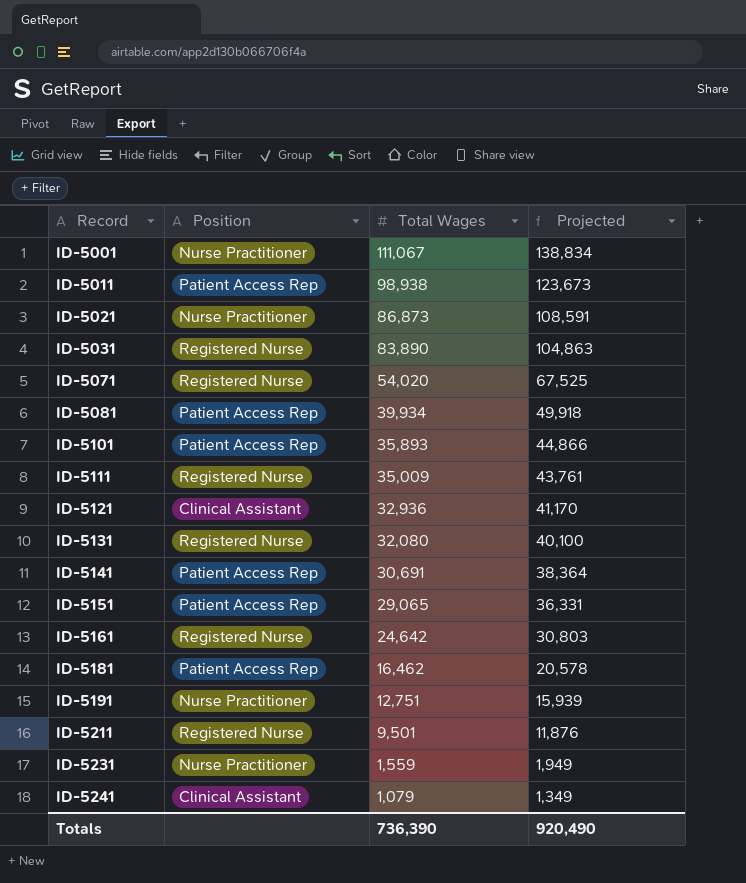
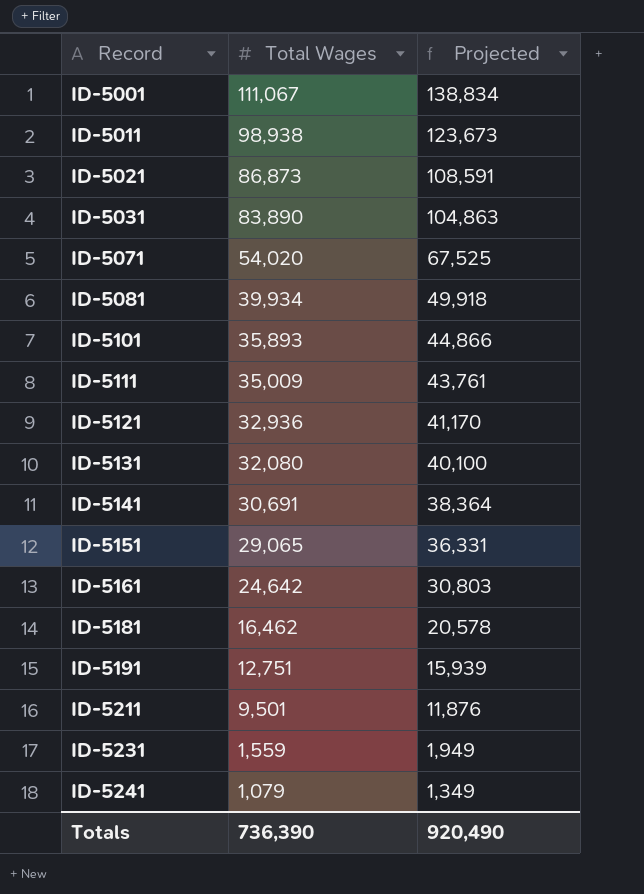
column Position | position: 2 -> none

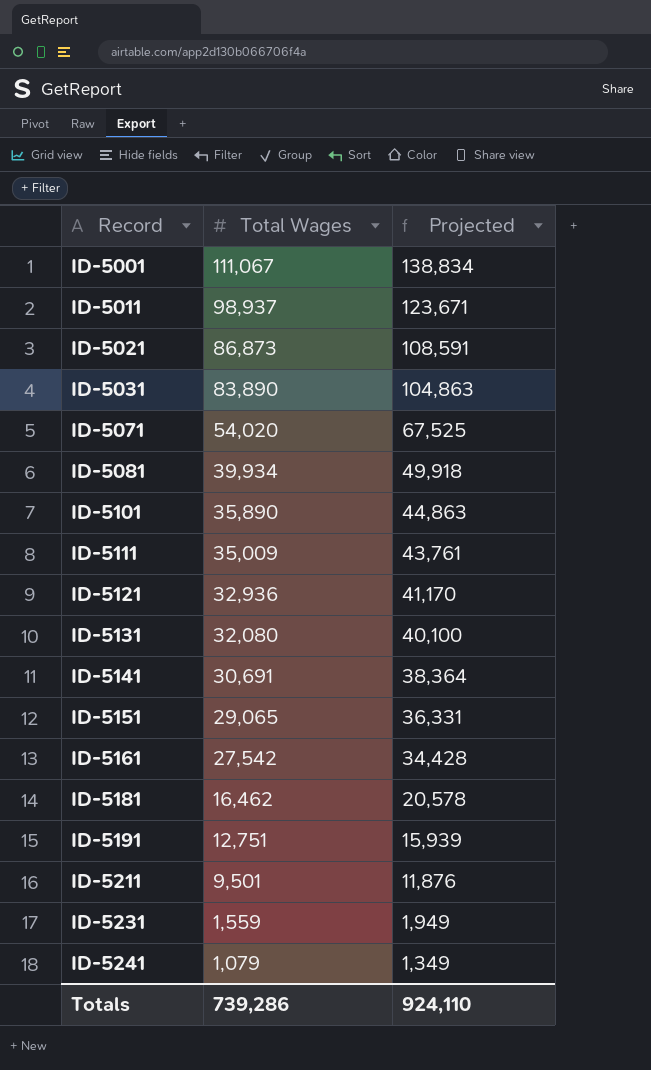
ID-5011 | Total Wages: 98,938 -> 98,937
ID-5011 | Projected: 123,673 -> 123,671
ID-5101 | Total Wages: 35,893 -> 35,890
ID-5101 | Projected: 44,866 -> 44,863
ID-5161 | Total Wages: 24,642 -> 27,542
ID-5161 | Projected: 30,803 -> 34,428
Totals | Total Wages: 736,390 -> 739,286
Totals | Projected: 920,490 -> 924,110

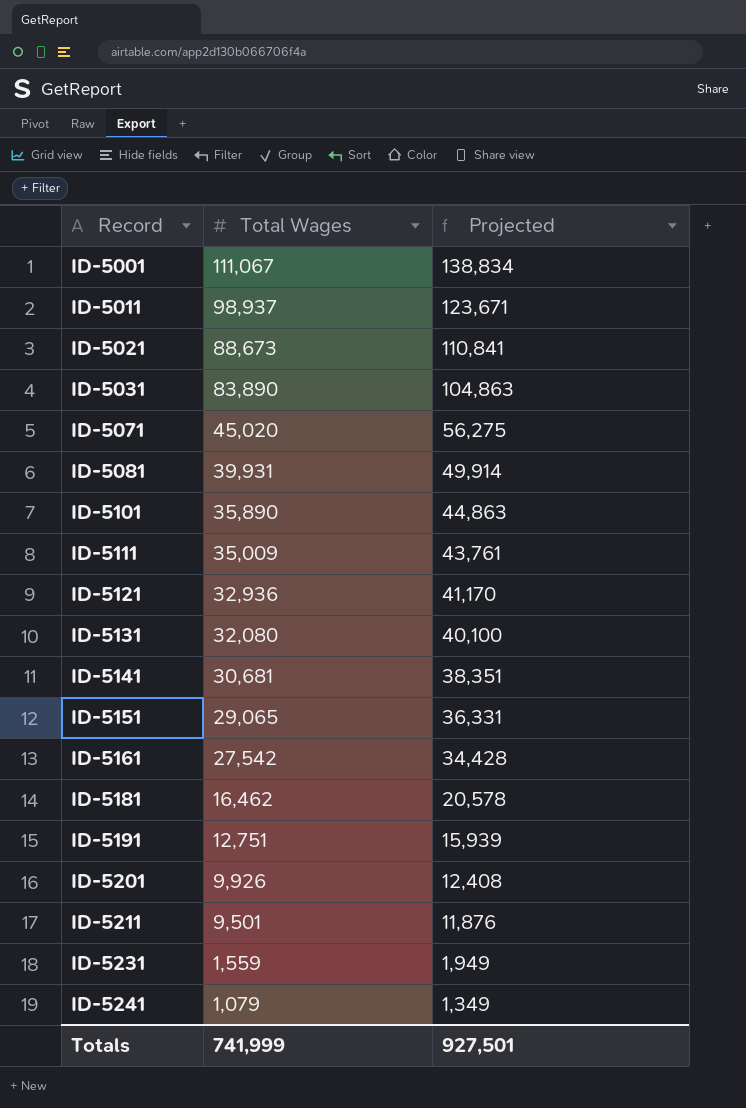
ID-5021 | Total Wages: 86,873 -> 88,673
ID-5021 | Projected: 108,591 -> 110,841
ID-5071 | Total Wages: 54,020 -> 45,020
ID-5071 | Projected: 67,525 -> 56,275
ID-5081 | Total Wages: 39,934 -> 39,931
ID-5081 | Projected: 49,918 -> 49,914
ID-5141 | Total Wages: 30,691 -> 30,681
ID-5141 | Projected: 38,364 -> 38,351
row ID-5201: none -> 9,926 | 12,408
Totals | Total Wages: 739,286 -> 741,999
Totals | Projected: 924,110 -> 927,501

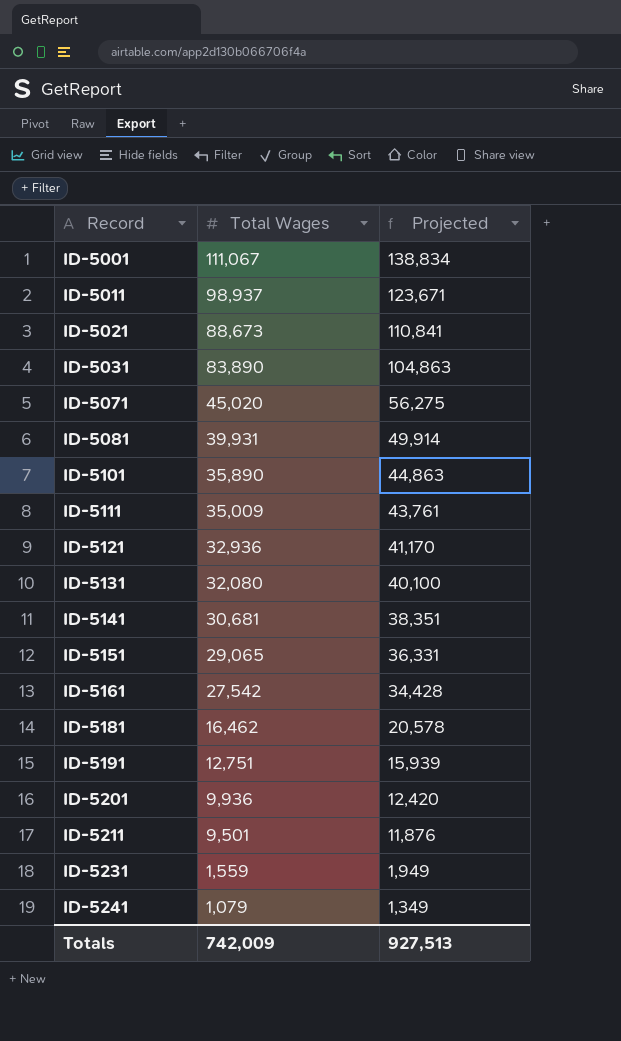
ID-5201 | Total Wages: 9,926 -> 9,936
ID-5201 | Projected: 12,408 -> 12,420
Totals | Total Wages: 741,999 -> 742,009
Totals | Projected: 927,501 -> 927,513

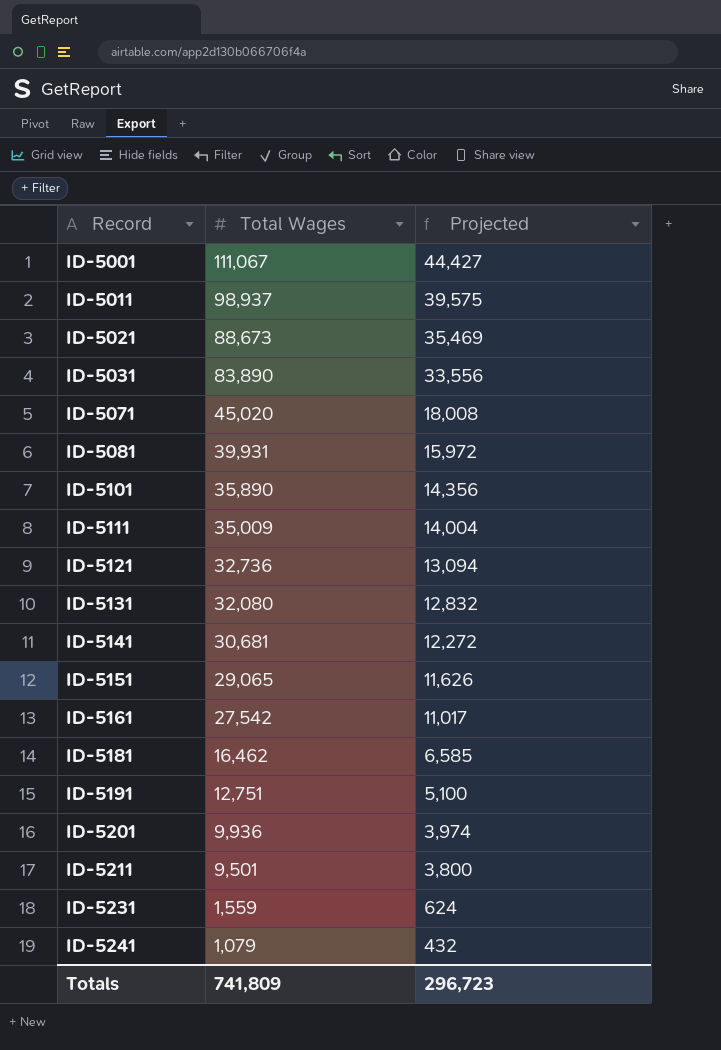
column Projected | formula: [Total Wages] * 1.25 -> [Total Wages] * 0.4
ID-5121 | Total Wages: 32,936 -> 32,736
Totals | Total Wages: 742,009 -> 741,809
Totals | Projected: 927,513 -> 296,723

